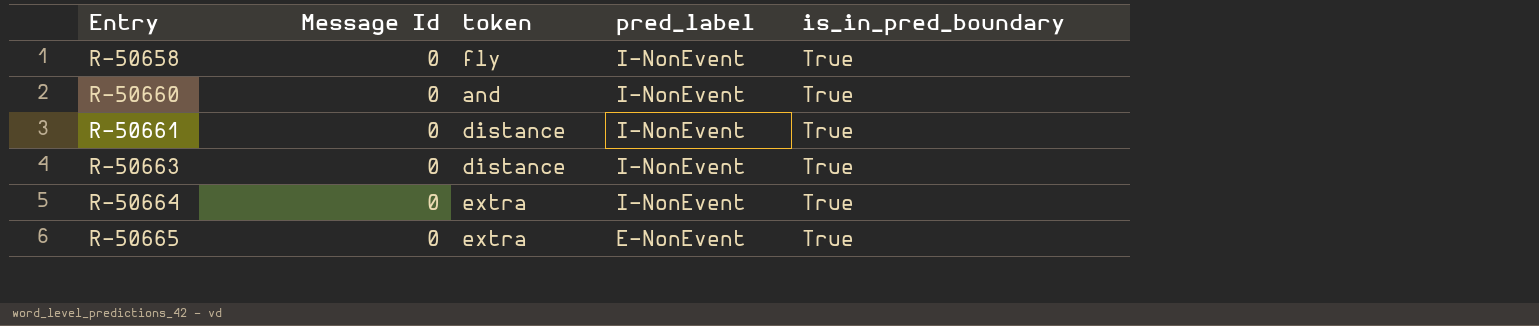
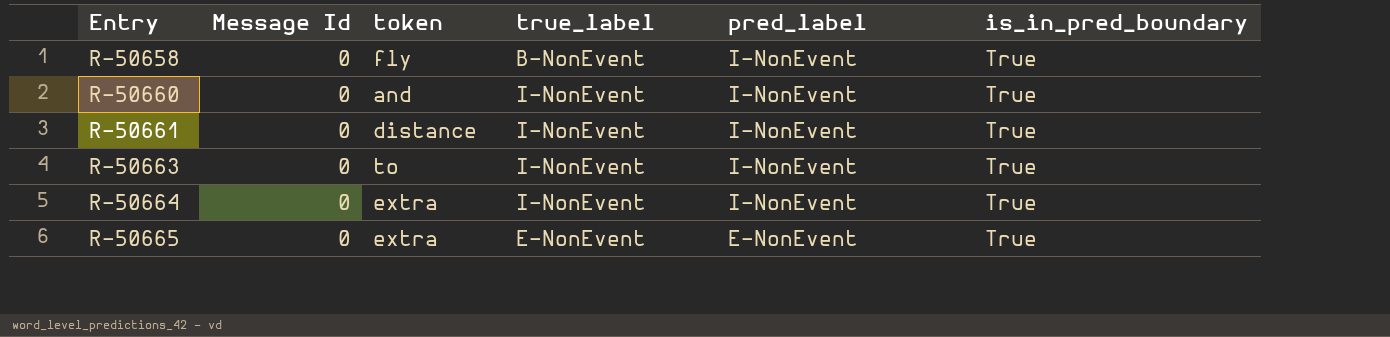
column true_label | position: none -> 4
R-50663 | token: distance -> to

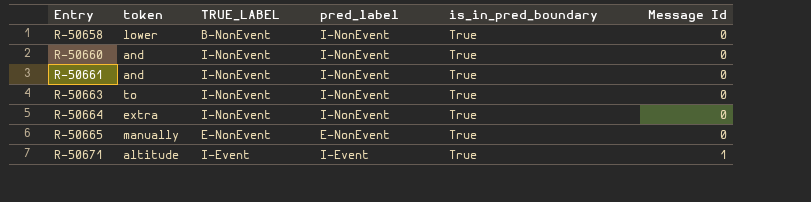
column name: true_label -> TRUE_LABEL
column Message Id | position: 2 -> 6
R-50658 | token: fly -> lower
R-50661 | token: distance -> and
R-50665 | token: extra -> manually
row R-50671: none -> altitude | I-Event | I-Event | True | 1

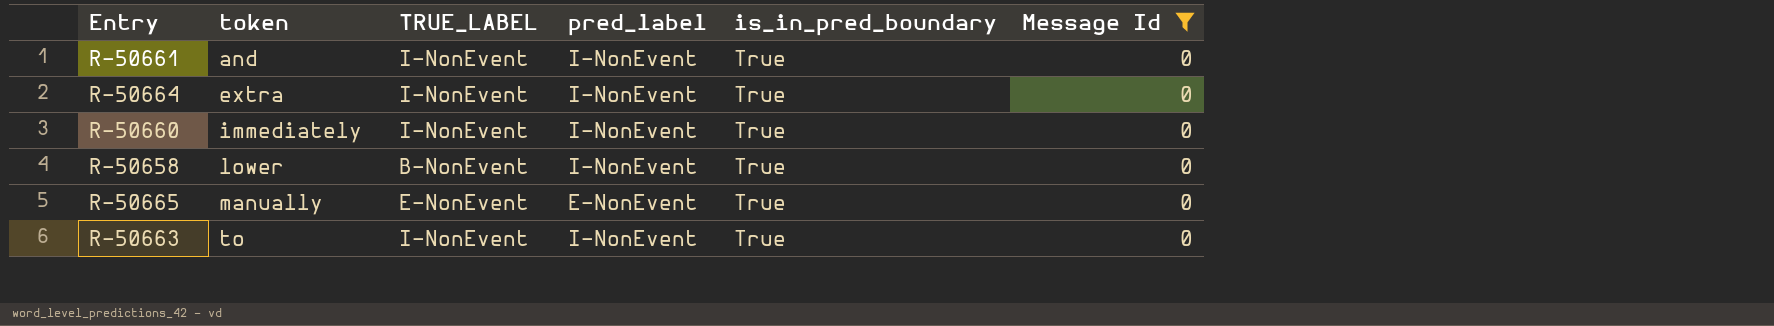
filter: none -> Message Id = 0
row order: Entry ascending -> token ascending
R-50660 | token: and -> immediately

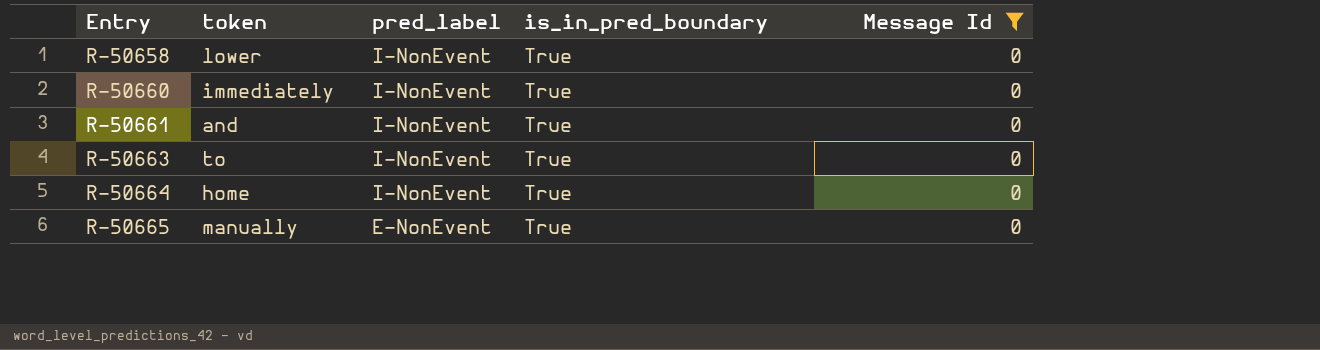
row order: token ascending -> Entry ascending
column TRUE_LABEL | position: 3 -> none
R-50664 | token: extra -> home

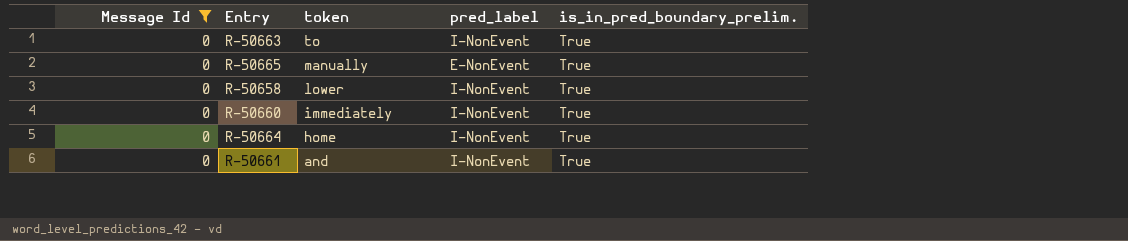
row order: Entry ascending -> token descending
column Message Id | position: 5 -> 1
column name: is_in_pred_boundary -> is_in_pred_boundary_prelim.

